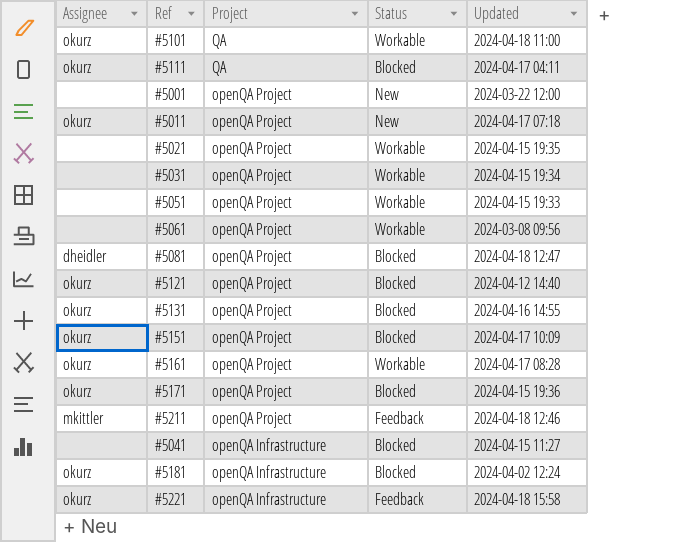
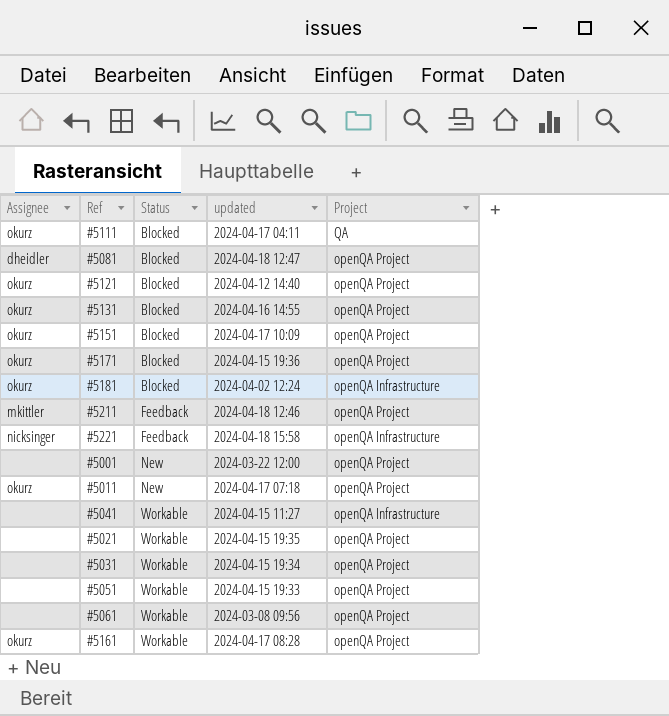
row order: Project descending -> Status ascending
column name: Updated -> updated
column Project | position: 3 -> 5
row #5101: okurz | QA | Workable | 2024-04-18 11:00 -> none
#5221 | Assignee: okurz -> nicksinger
#5041 | Status: Blocked -> Workable

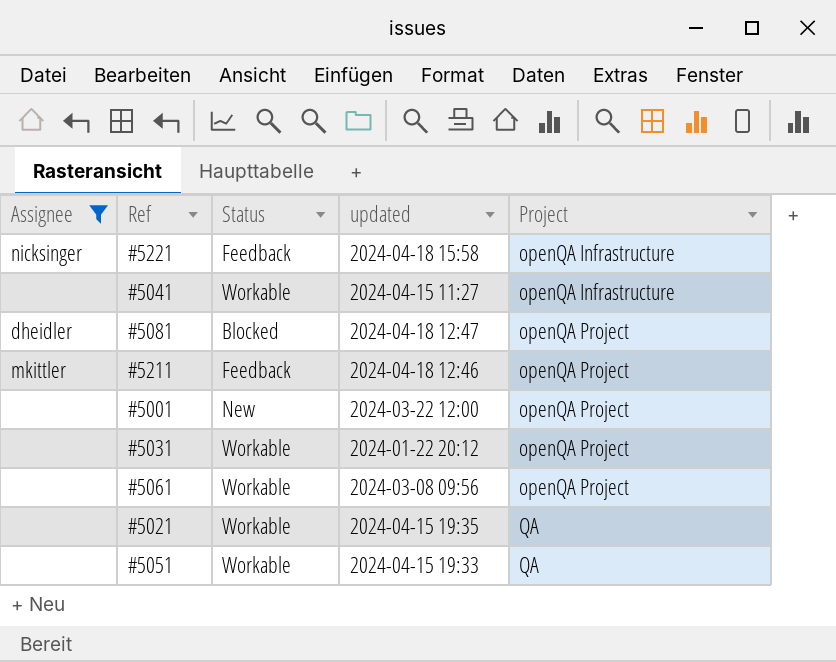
filter: none -> Assignee != okurz
row order: Status ascending -> Project ascending
#5031 | updated: 2024-04-15 19:34 -> 2024-01-22 20:12
#5021 | Project: openQA Project -> QA
#5051 | Project: openQA Project -> QA

